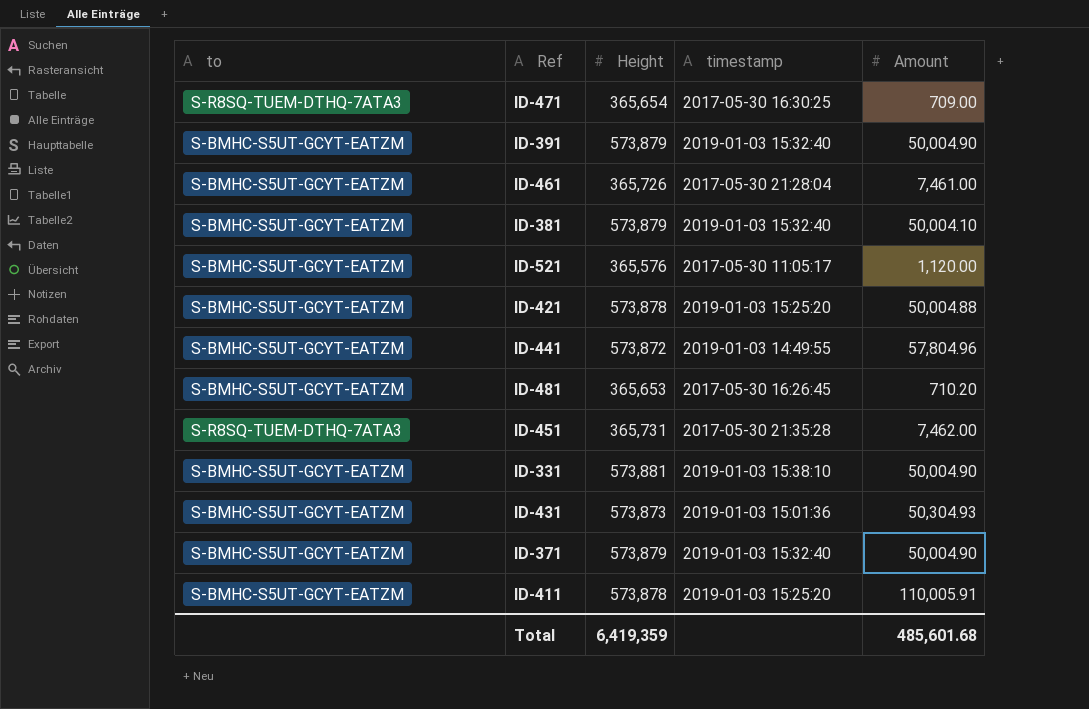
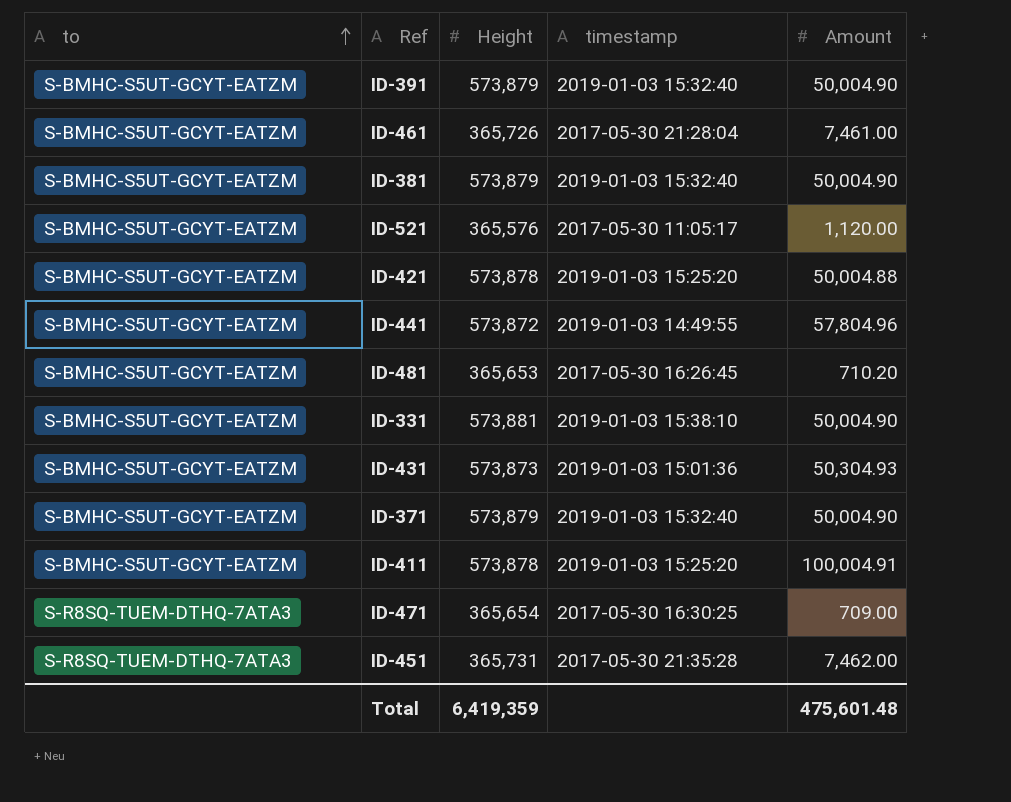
row order: none -> to ascending
ID-381 | Amount: 50,004.10 -> 50,004.90
ID-411 | Amount: 110,005.91 -> 100,004.91
Total | Amount: 485,601.68 -> 475,601.48

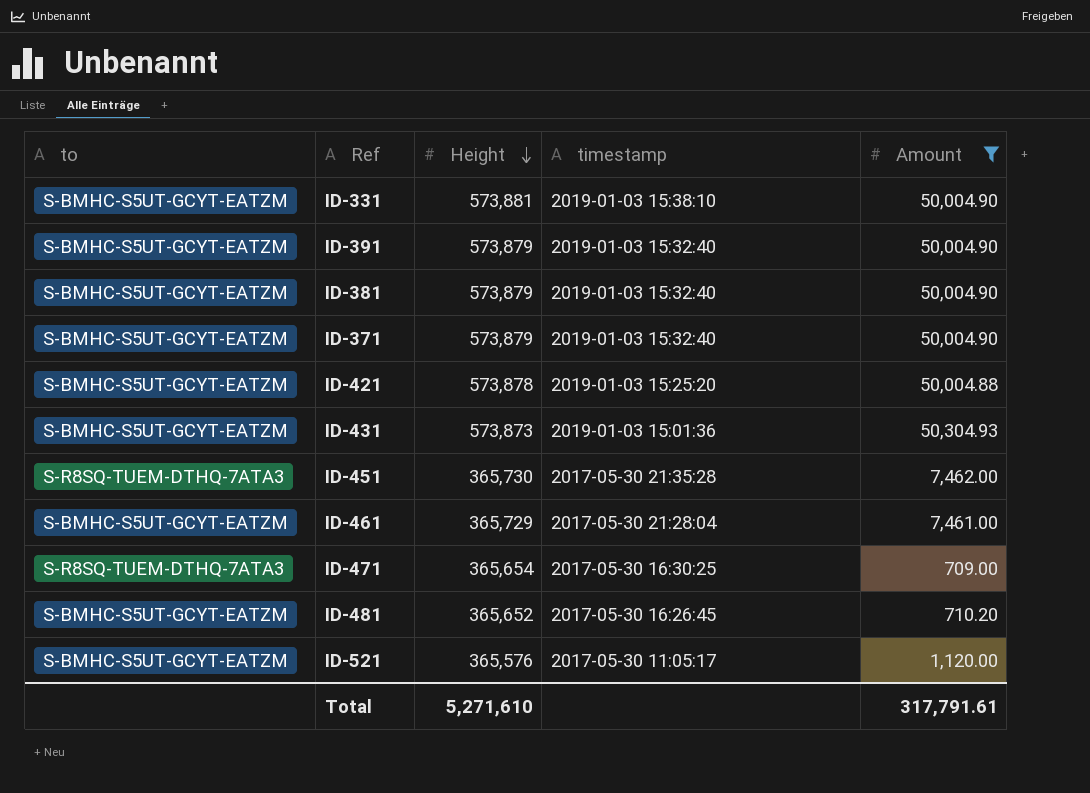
filter: none -> Amount <= 50,304.93
row order: to ascending -> Height descending
ID-451 | Height: 365,731 -> 365,730
ID-461 | Height: 365,726 -> 365,729
ID-481 | Height: 365,653 -> 365,652
Total | Height: 6,419,359 -> 5,271,610
Total | Amount: 475,601.48 -> 317,791.61

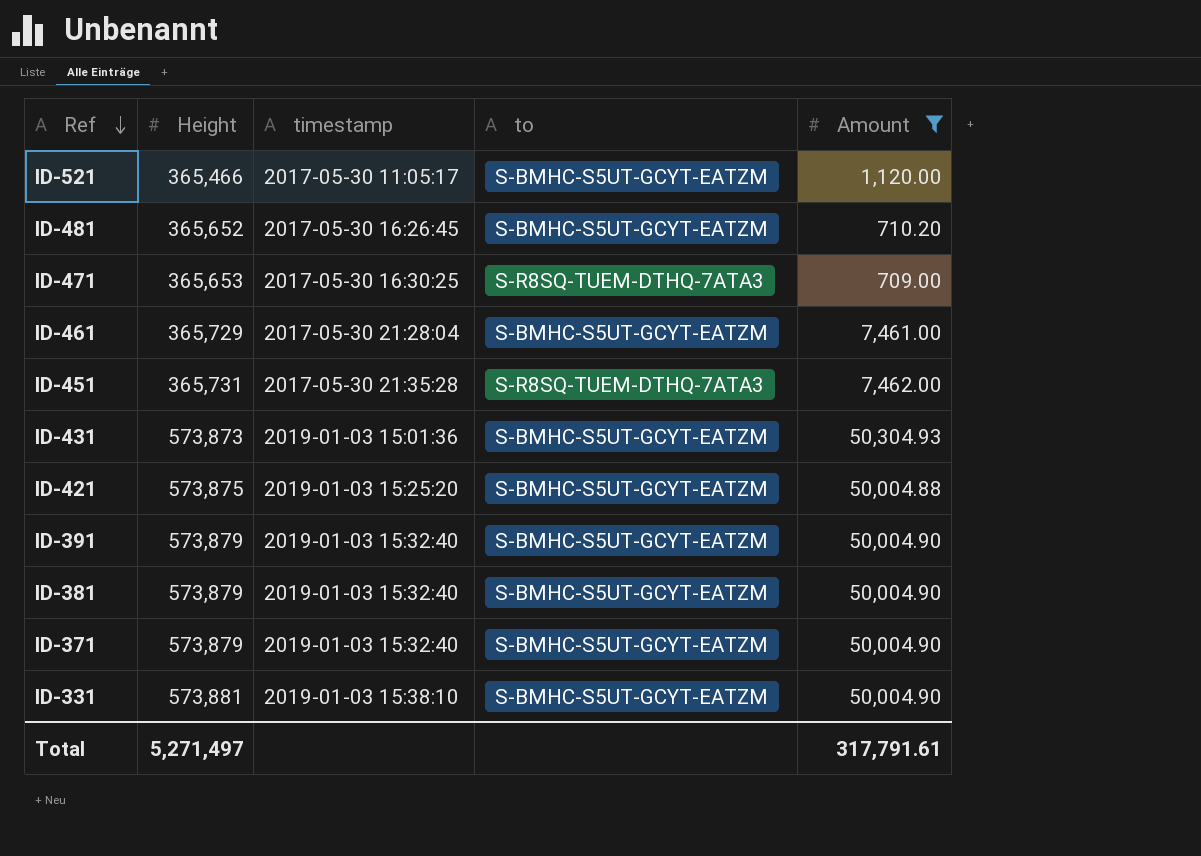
row order: Height descending -> Ref descending
column to | position: 1 -> 4
ID-521 | Height: 365,576 -> 365,466
ID-471 | Height: 365,654 -> 365,653
ID-451 | Height: 365,730 -> 365,731
ID-421 | Height: 573,878 -> 573,875
Total | Height: 5,271,610 -> 5,271,497

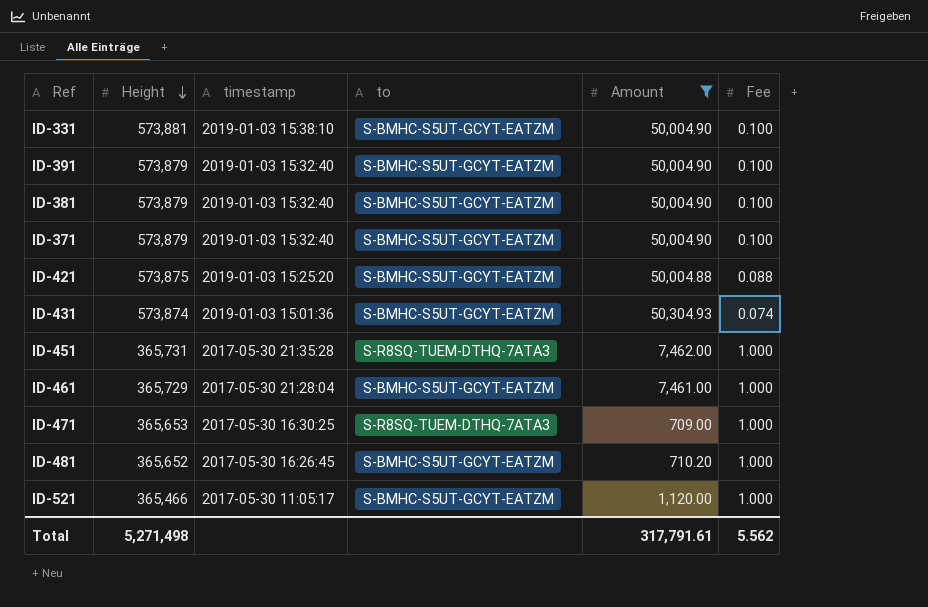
row order: Ref descending -> Height descending
column Fee | position: none -> 6
ID-431 | Height: 573,873 -> 573,874
Total | Height: 5,271,497 -> 5,271,498

